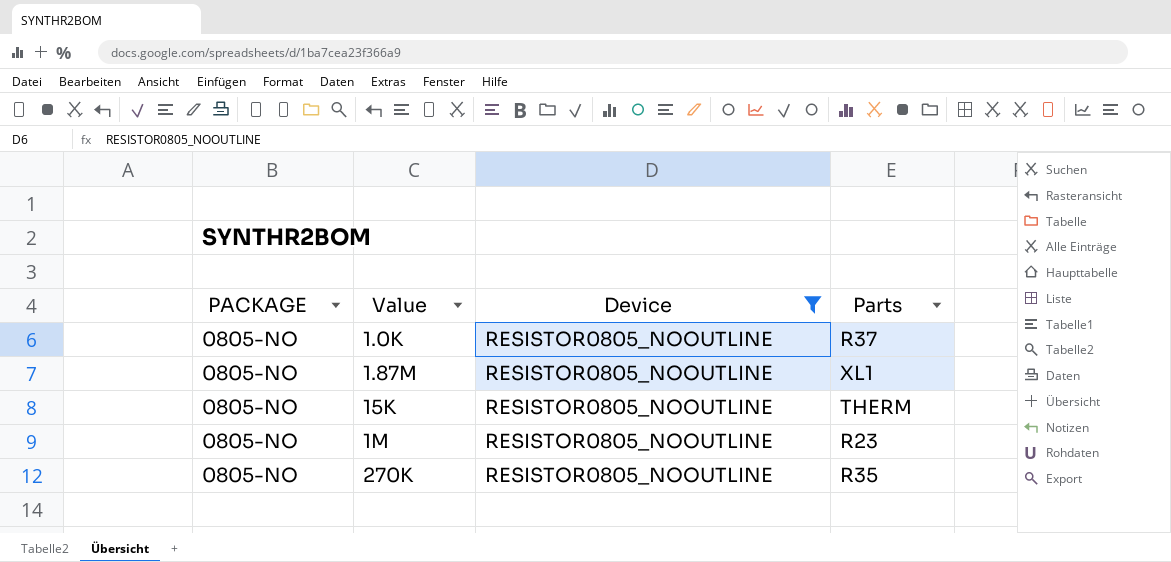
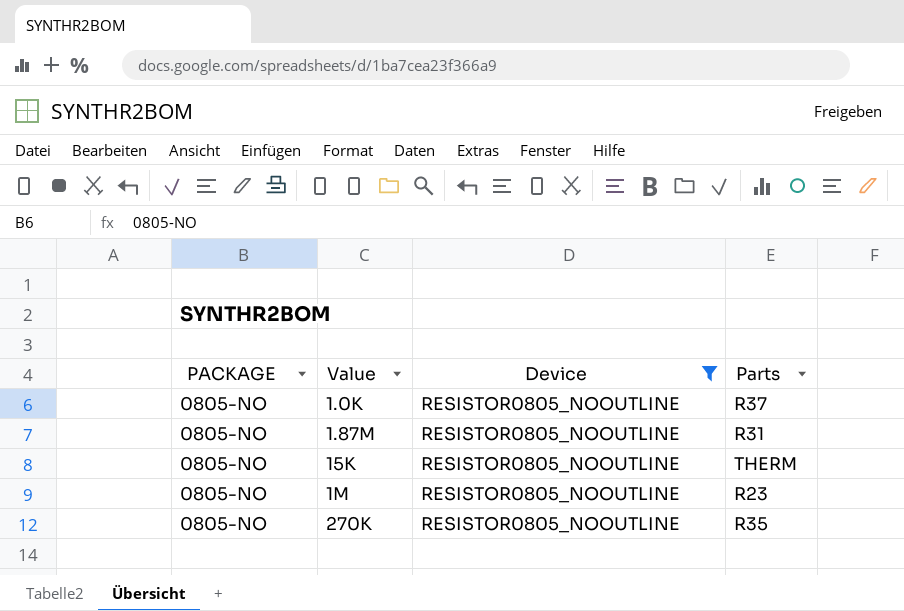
1.87M | Parts: XL1 -> R31

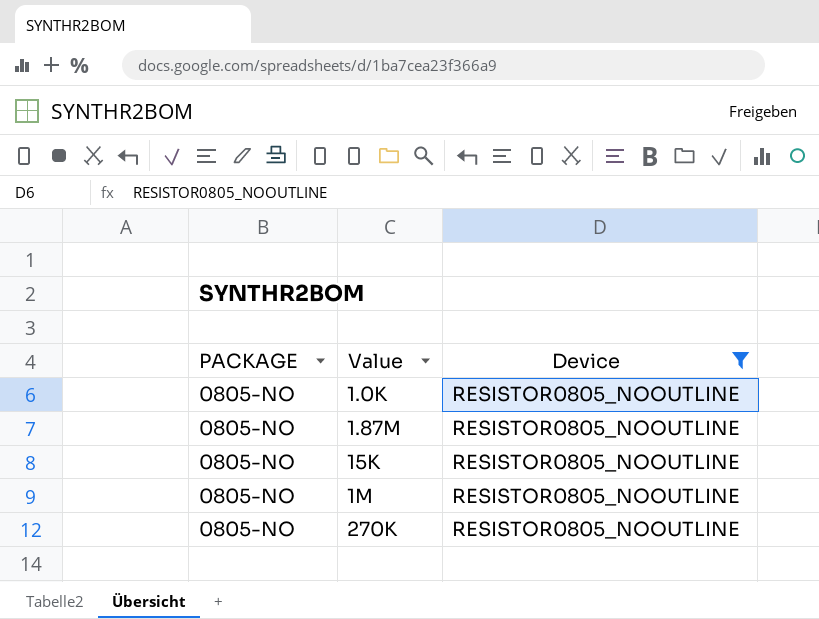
column Parts | position: 4 -> none

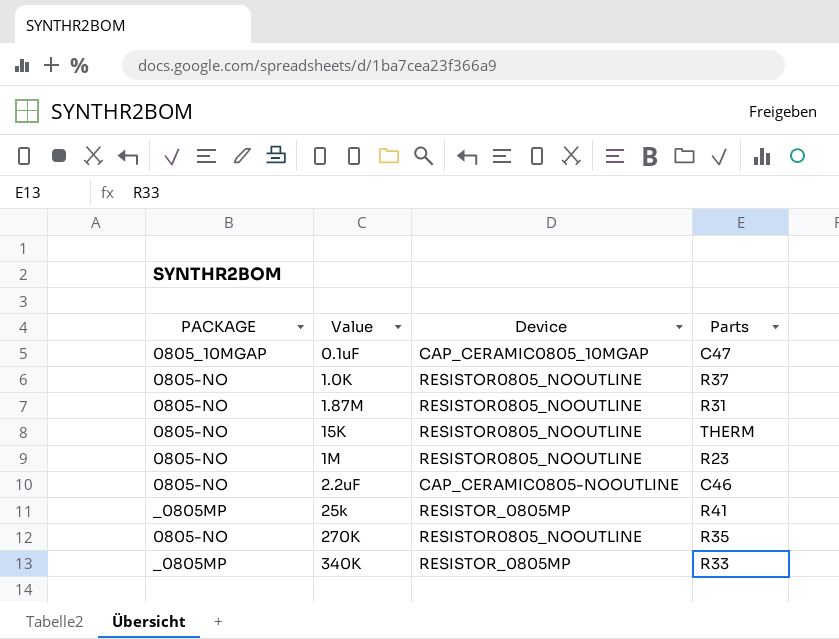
filter: Device = RESISTOR0805_NOOUTLINE -> none
column Parts | position: none -> 4

